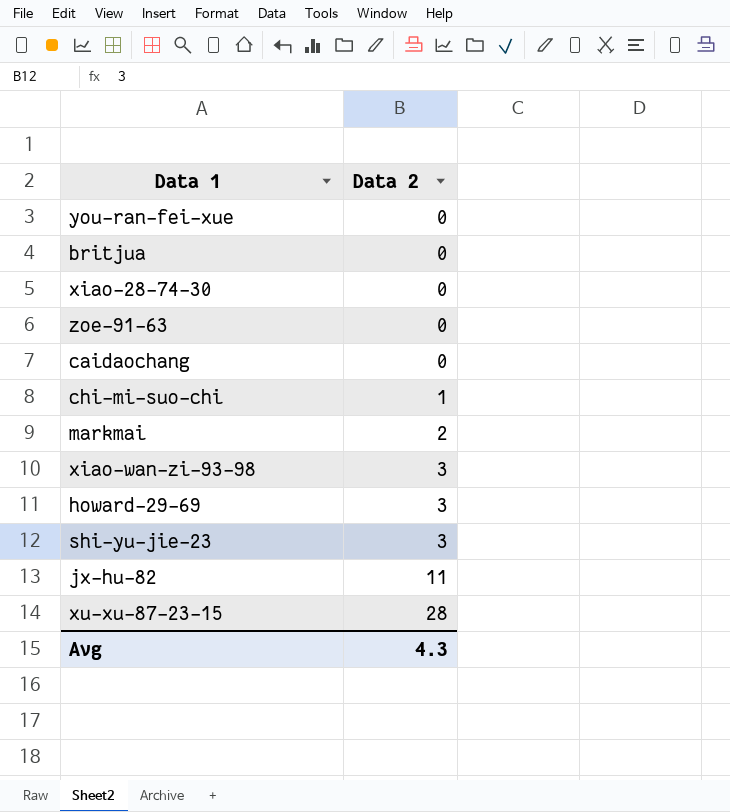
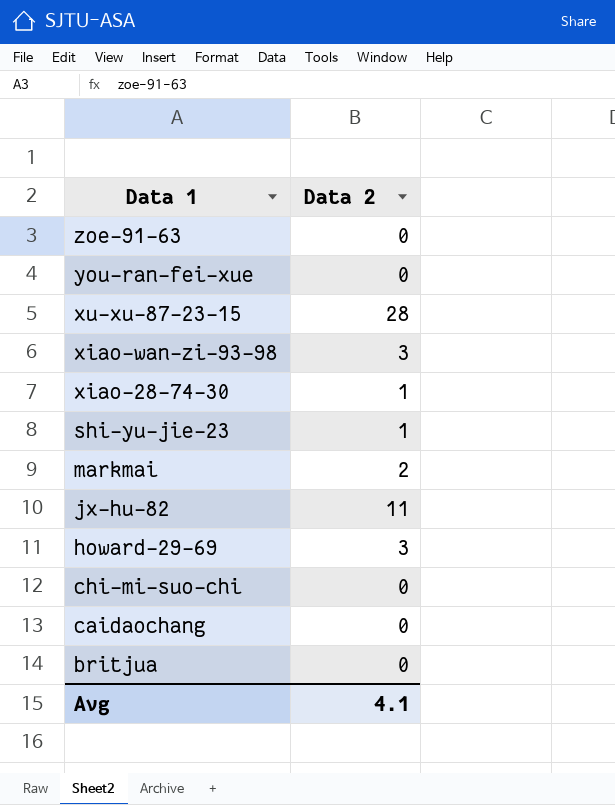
row order: Data 2 ascending -> Data 1 descending
xiao-28-74-30 | Data 2: 0 -> 1
shi-yu-jie-23 | Data 2: 3 -> 1
chi-mi-suo-chi | Data 2: 1 -> 0
Avg | Data 2: 4.3 -> 4.1

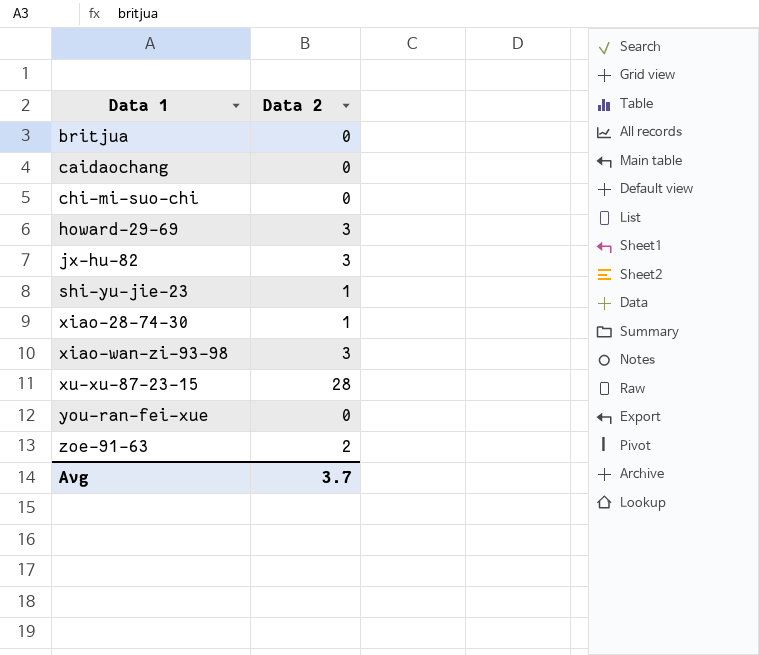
row order: Data 1 descending -> Data 1 ascending
row markmai: 2 -> none
jx-hu-82 | Data 2: 11 -> 3
zoe-91-63 | Data 2: 0 -> 2
Avg | Data 2: 4.1 -> 3.7

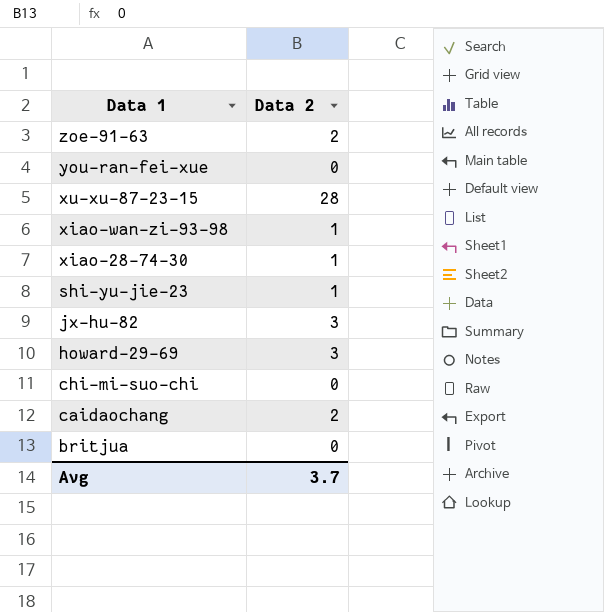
row order: Data 1 ascending -> Data 1 descending
xiao-wan-zi-93-98 | Data 2: 3 -> 1
caidaochang | Data 2: 0 -> 2

